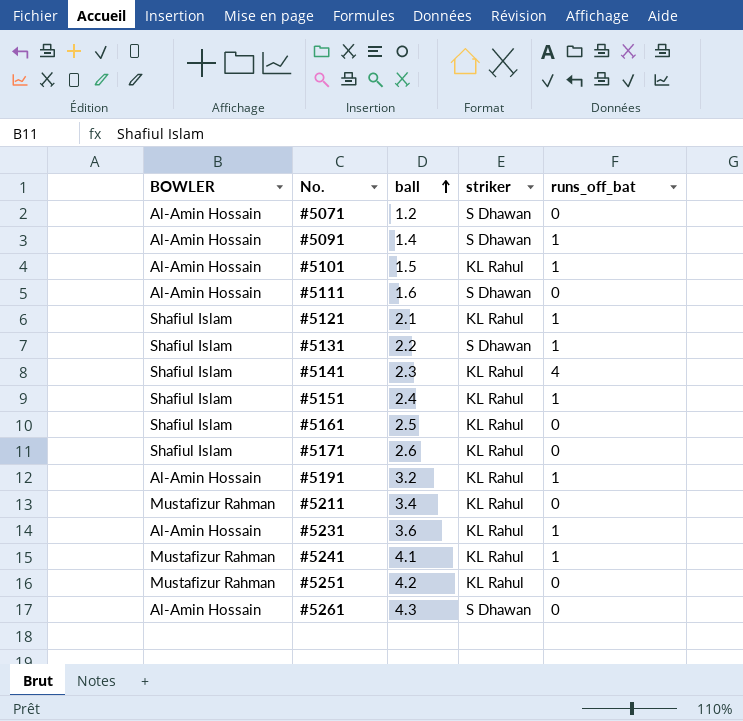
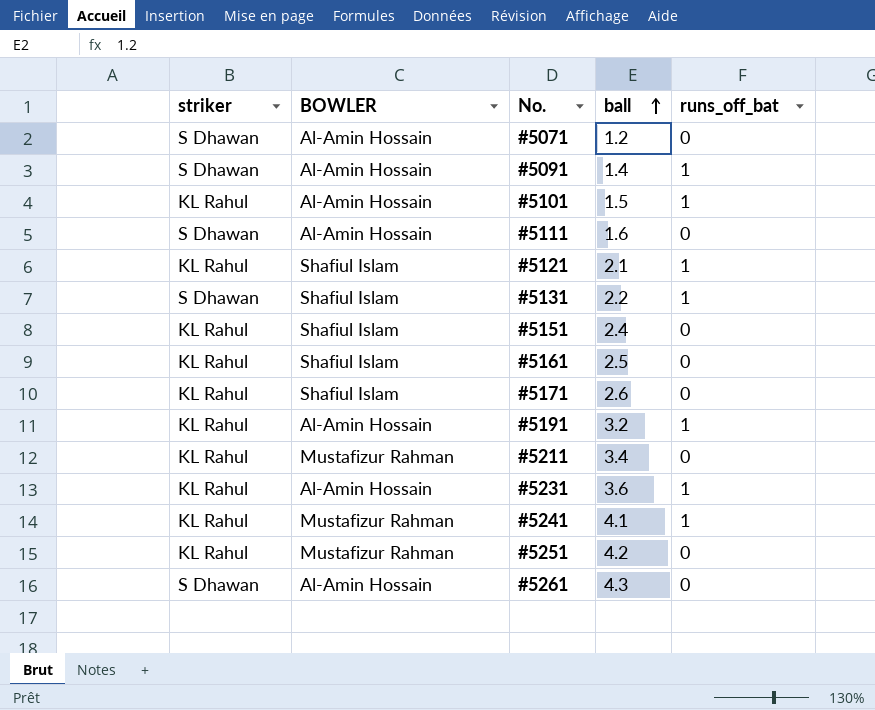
column striker | position: 4 -> 1
row #5141: Shafiul Islam | 2.3 | KL Rahul | 4 -> none
#5151 | runs_off_bat: 1 -> 0

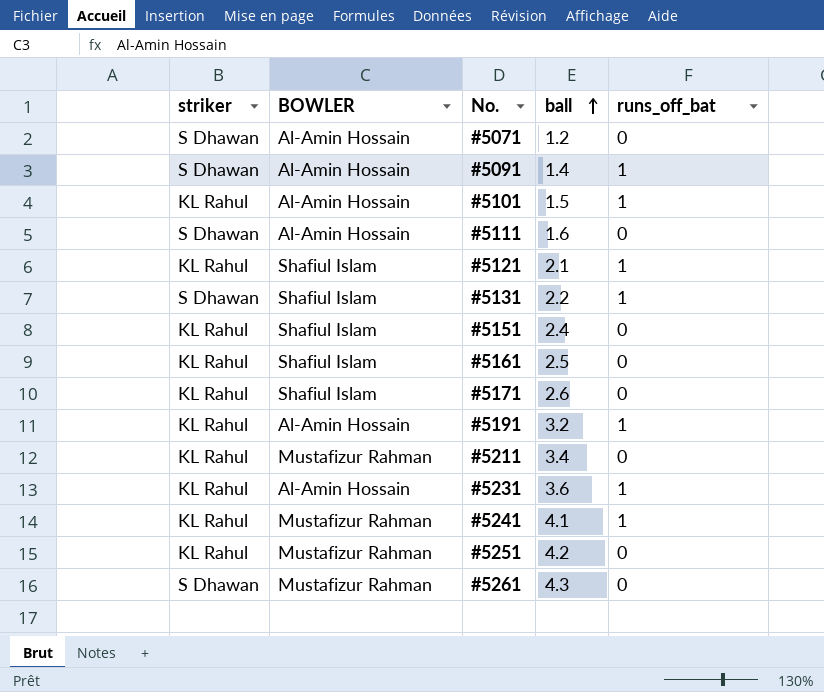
#5261 | BOWLER: Al-Amin Hossain -> Mustafizur Rahman

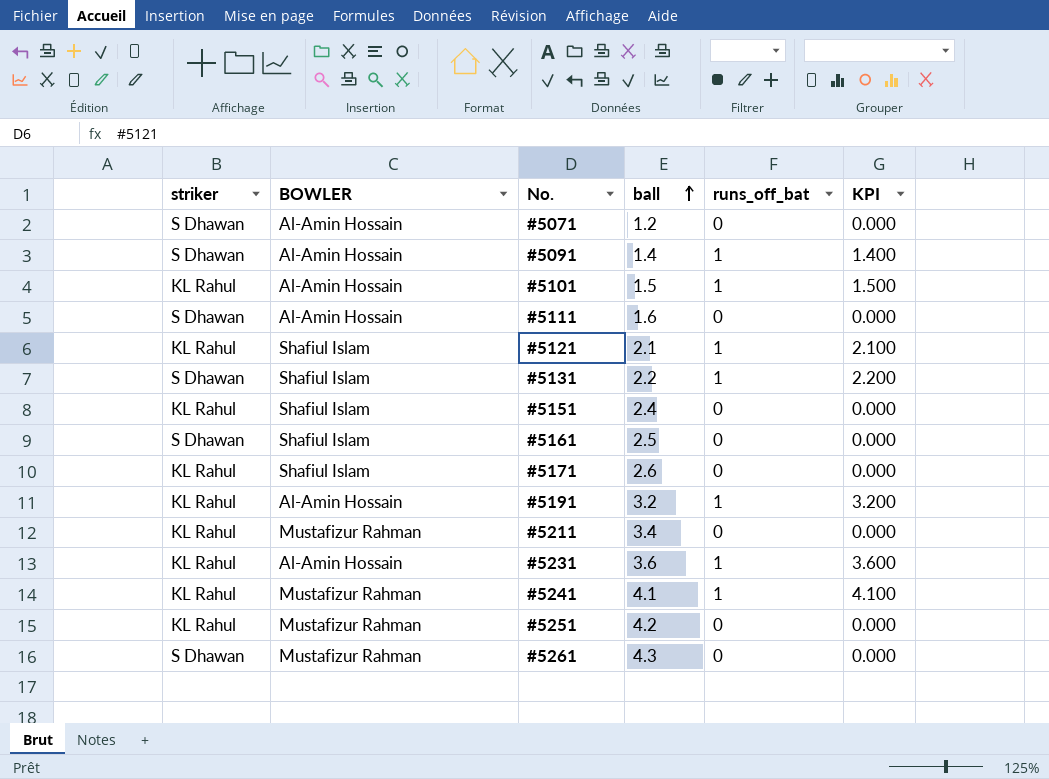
column KPI | formula: none -> [ball] * [runs_off_bat]
#5161 | striker: KL Rahul -> S Dhawan

